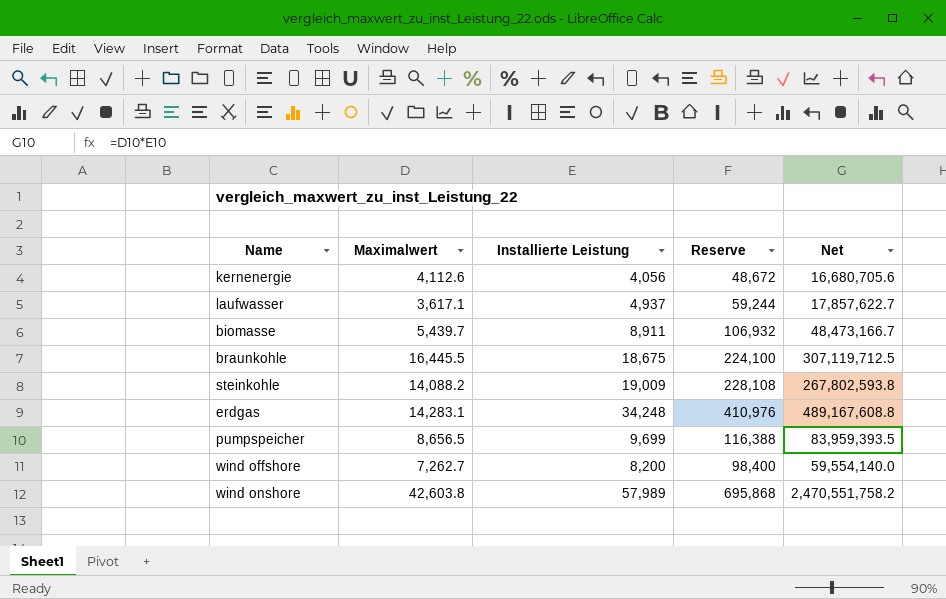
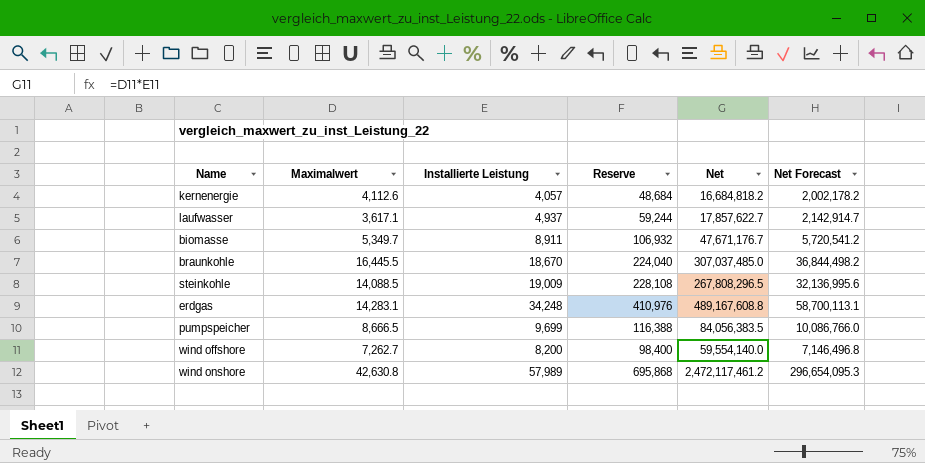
column Net Forecast | formula: none -> [Net] * 0.12
kernenergie | Installierte Leistung: 4,056 -> 4,057
kernenergie | Reserve: 48,672 -> 48,684
kernenergie | Net: 16,680,705.6 -> 16,684,818.2
biomasse | Maximalwert: 5,439.7 -> 5,349.7
biomasse | Net: 48,473,166.7 -> 47,671,176.7
braunkohle | Installierte Leistung: 18,675 -> 18,670
braunkohle | Reserve: 224,100 -> 224,040
braunkohle | Net: 307,119,712.5 -> 307,037,485.0
steinkohle | Maximalwert: 14,088.2 -> 14,088.5
steinkohle | Net: 267,802,593.8 -> 267,808,296.5
pumpspeicher | Maximalwert: 8,656.5 -> 8,666.5
pumpspeicher | Net: 83,959,393.5 -> 84,056,383.5
wind onshore | Maximalwert: 42,603.8 -> 42,630.8
wind onshore | Net: 2,470,551,758.2 -> 2,472,117,461.2

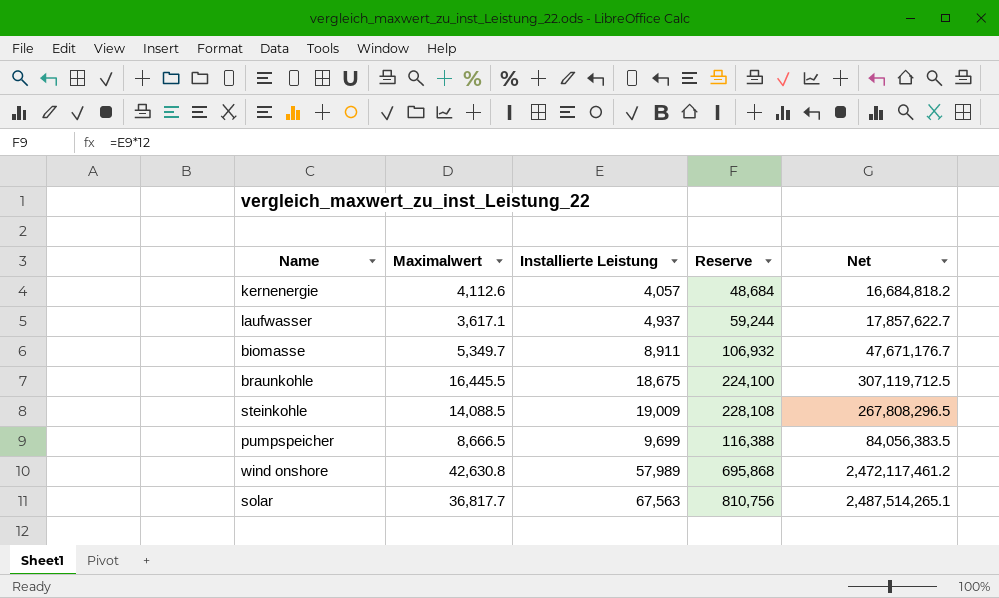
column Net Forecast | formula: [Net] * 0.12 -> none
row erdgas: 14,283.1 | 34,248 | 410,976 | 489,167,608.8 | 58,700,113.1 -> none
row wind offshore: 7,262.7 | 8,200 | 98,400 | 59,554,140.0 | 7,146,496.8 -> none
braunkohle | Installierte Leistung: 18,670 -> 18,675
braunkohle | Reserve: 224,040 -> 224,100
braunkohle | Net: 307,037,485.0 -> 307,119,712.5
row solar: none -> 36,817.7 | 67,563 | 810,756 | 2,487,514,265.1

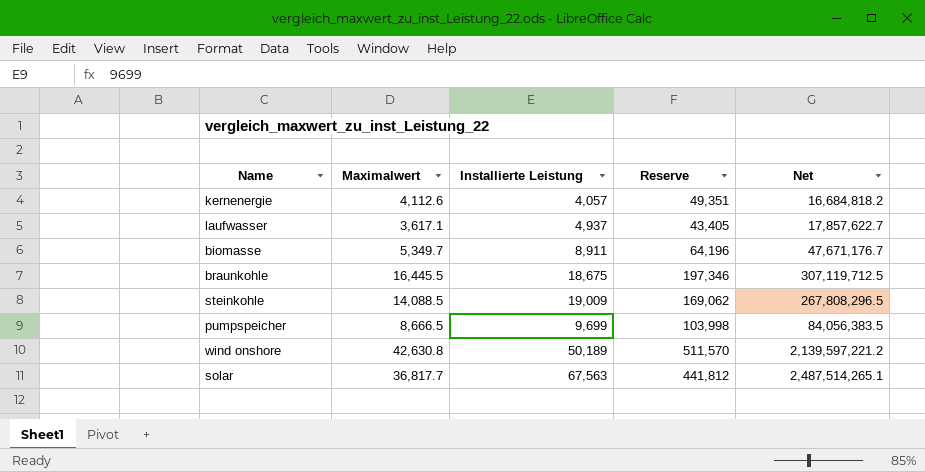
column Reserve | formula: [Installierte Leistung] * 12 -> [Maximalwert] * 12
wind onshore | Installierte Leistung: 57,989 -> 50,189
wind onshore | Net: 2,472,117,461.2 -> 2,139,597,221.2

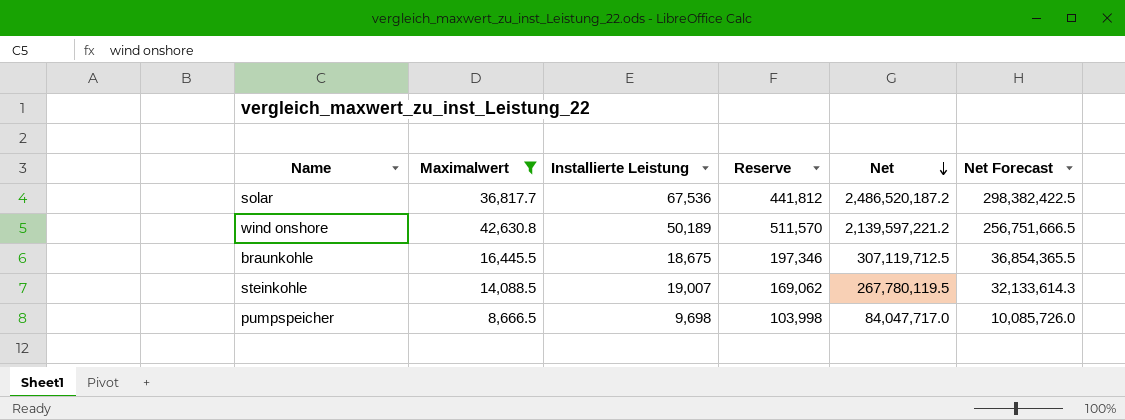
filter: none -> Maximalwert >= 8,666.5
row order: none -> Net descending
column Net Forecast | formula: none -> [Net] * 0.12
solar | Installierte Leistung: 67,563 -> 67,536
solar | Net: 2,487,514,265.1 -> 2,486,520,187.2
steinkohle | Installierte Leistung: 19,009 -> 19,007
steinkohle | Net: 267,808,296.5 -> 267,780,119.5
pumpspeicher | Installierte Leistung: 9,699 -> 9,698
pumpspeicher | Net: 84,056,383.5 -> 84,047,717.0

